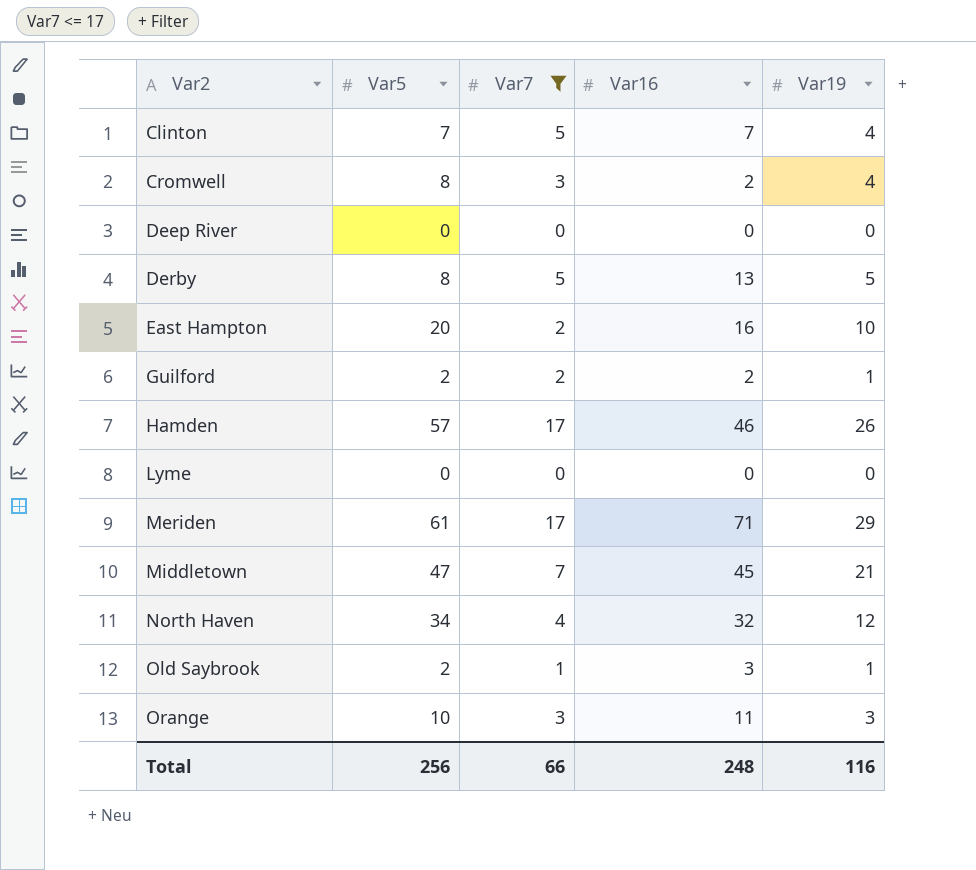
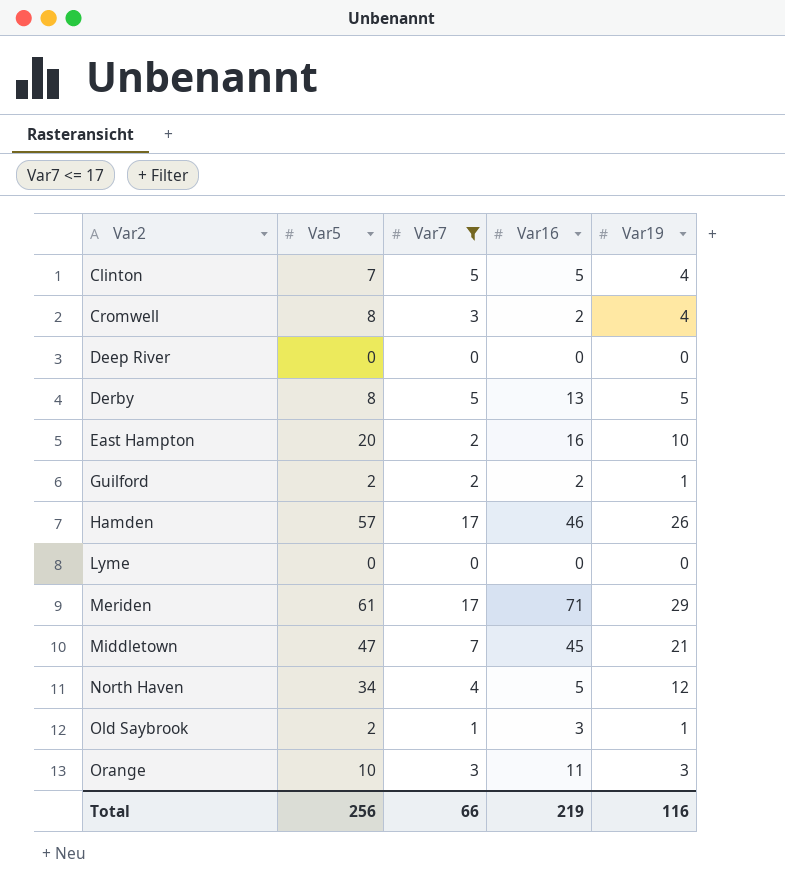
Clinton | Var16: 7 -> 5
North Haven | Var16: 32 -> 5
Total | Var16: 248 -> 219

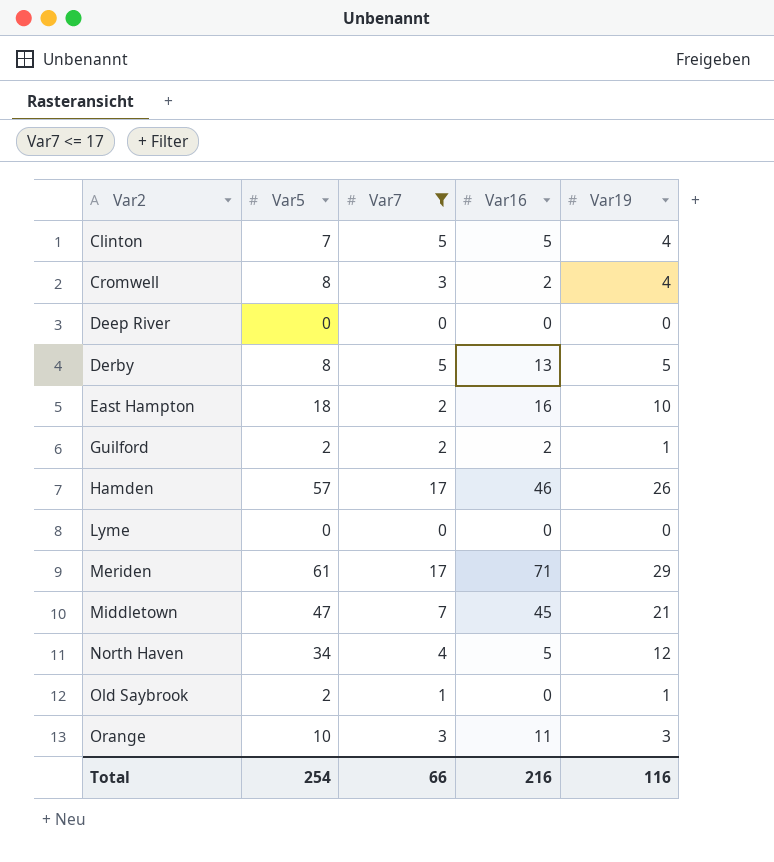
East Hampton | Var5: 20 -> 18
Old Saybrook | Var16: 3 -> 0
Total | Var5: 256 -> 254
Total | Var16: 219 -> 216

